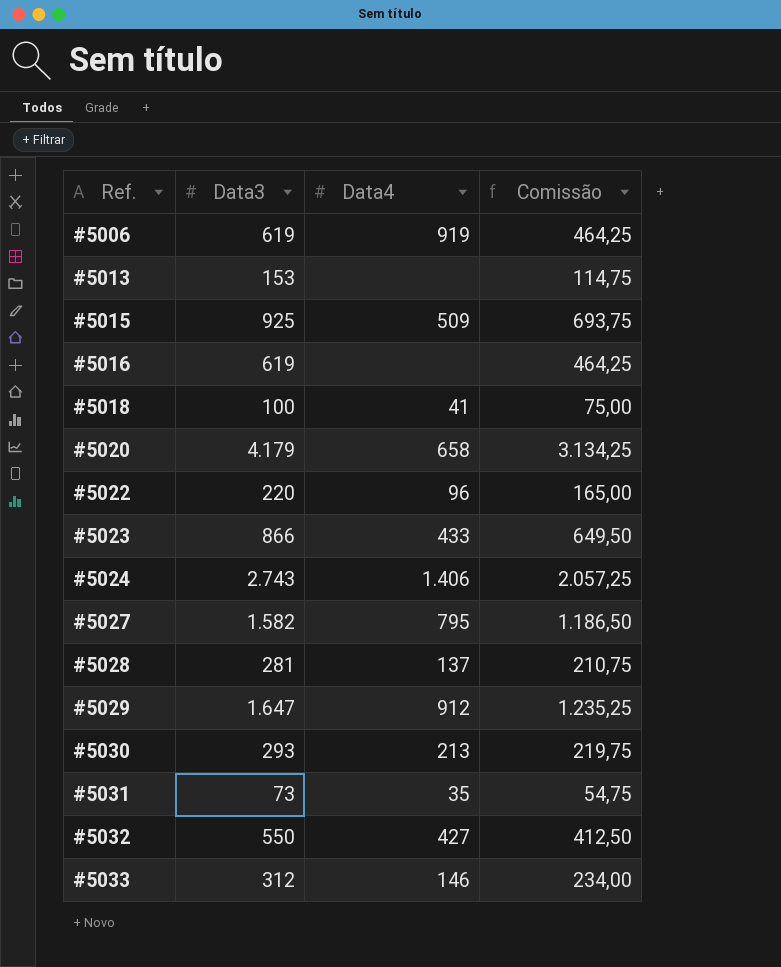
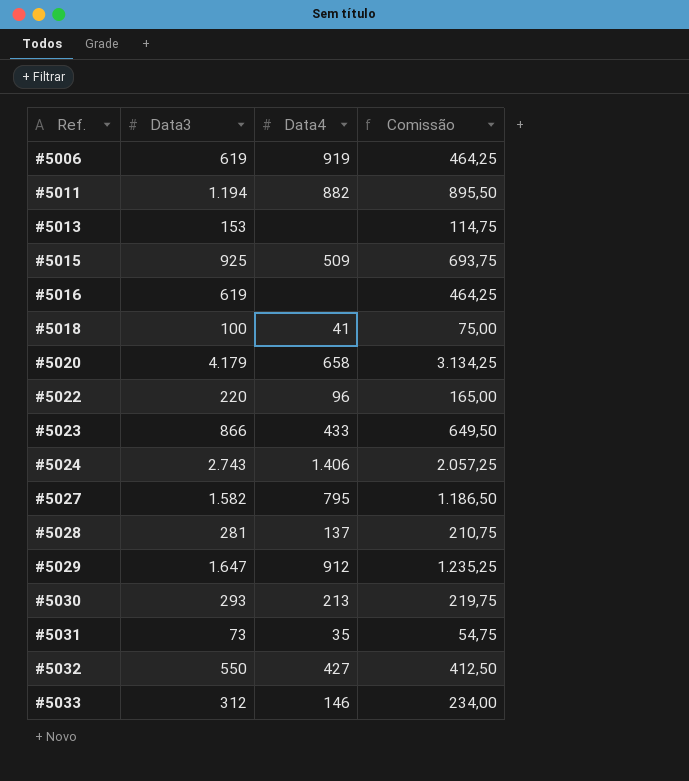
row #5011: none -> 1.194 | 882 | 895,50

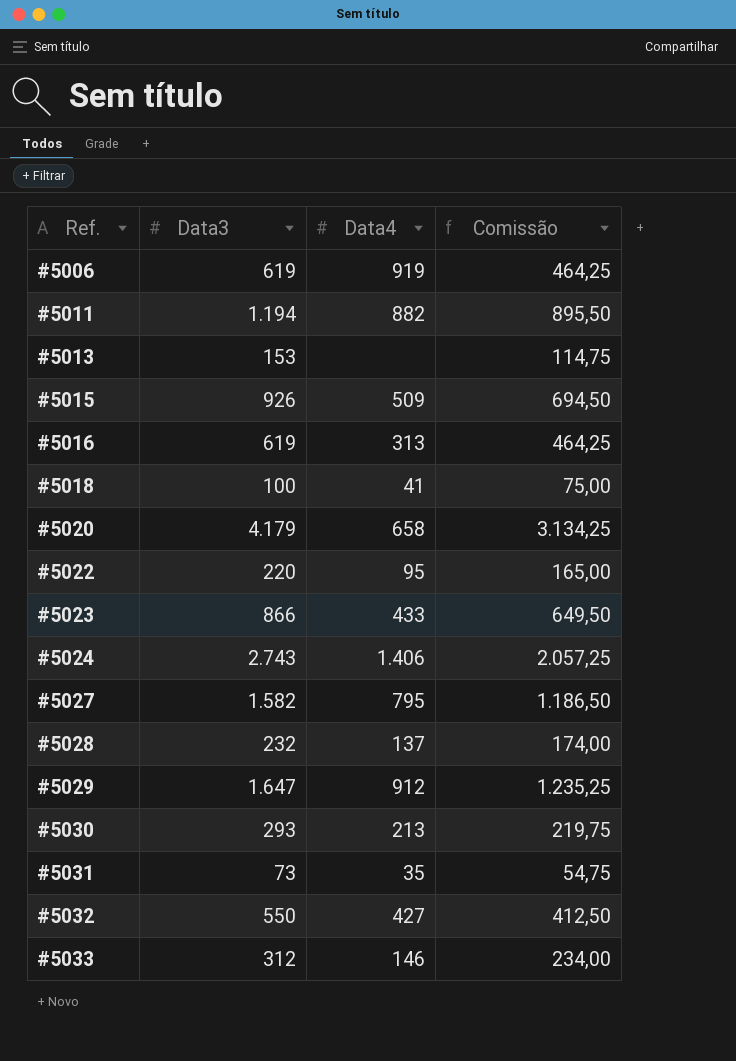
#5015 | Data3: 925 -> 926
#5015 | Comissão: 693,75 -> 694,50
#5016 | Data4: none -> 313
#5022 | Data4: 96 -> 95
#5028 | Data3: 281 -> 232
#5028 | Comissão: 210,75 -> 174,00

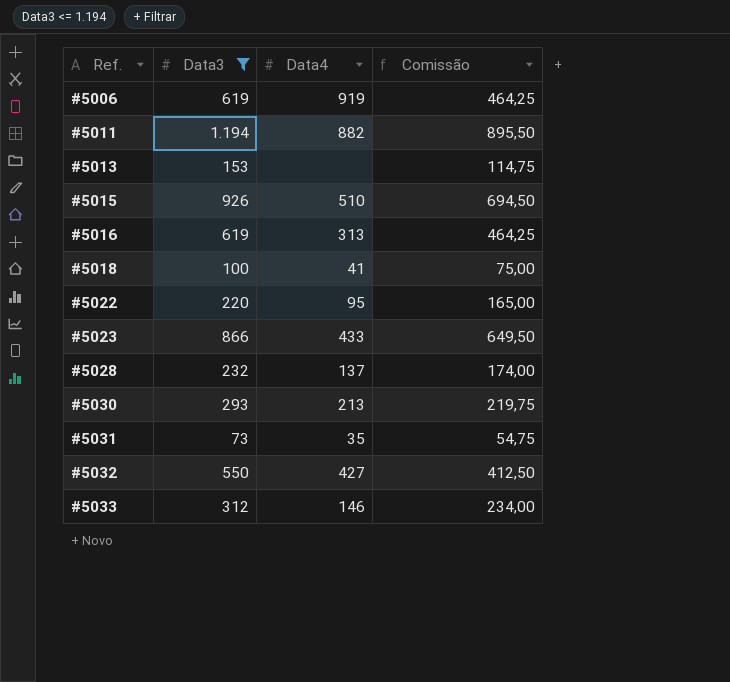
filter: none -> Data3 <= 1.194
#5015 | Data4: 509 -> 510

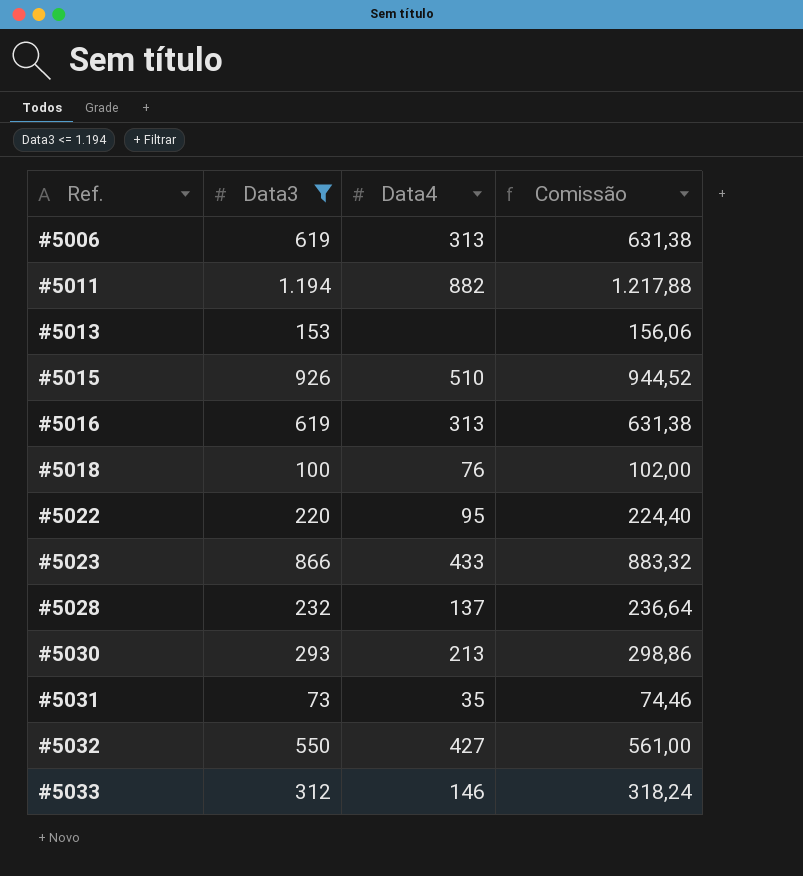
column Comissão | formula: [Data3] * 0,75 -> [Data3] * 1,02
#5006 | Data4: 919 -> 313
#5018 | Data4: 41 -> 76

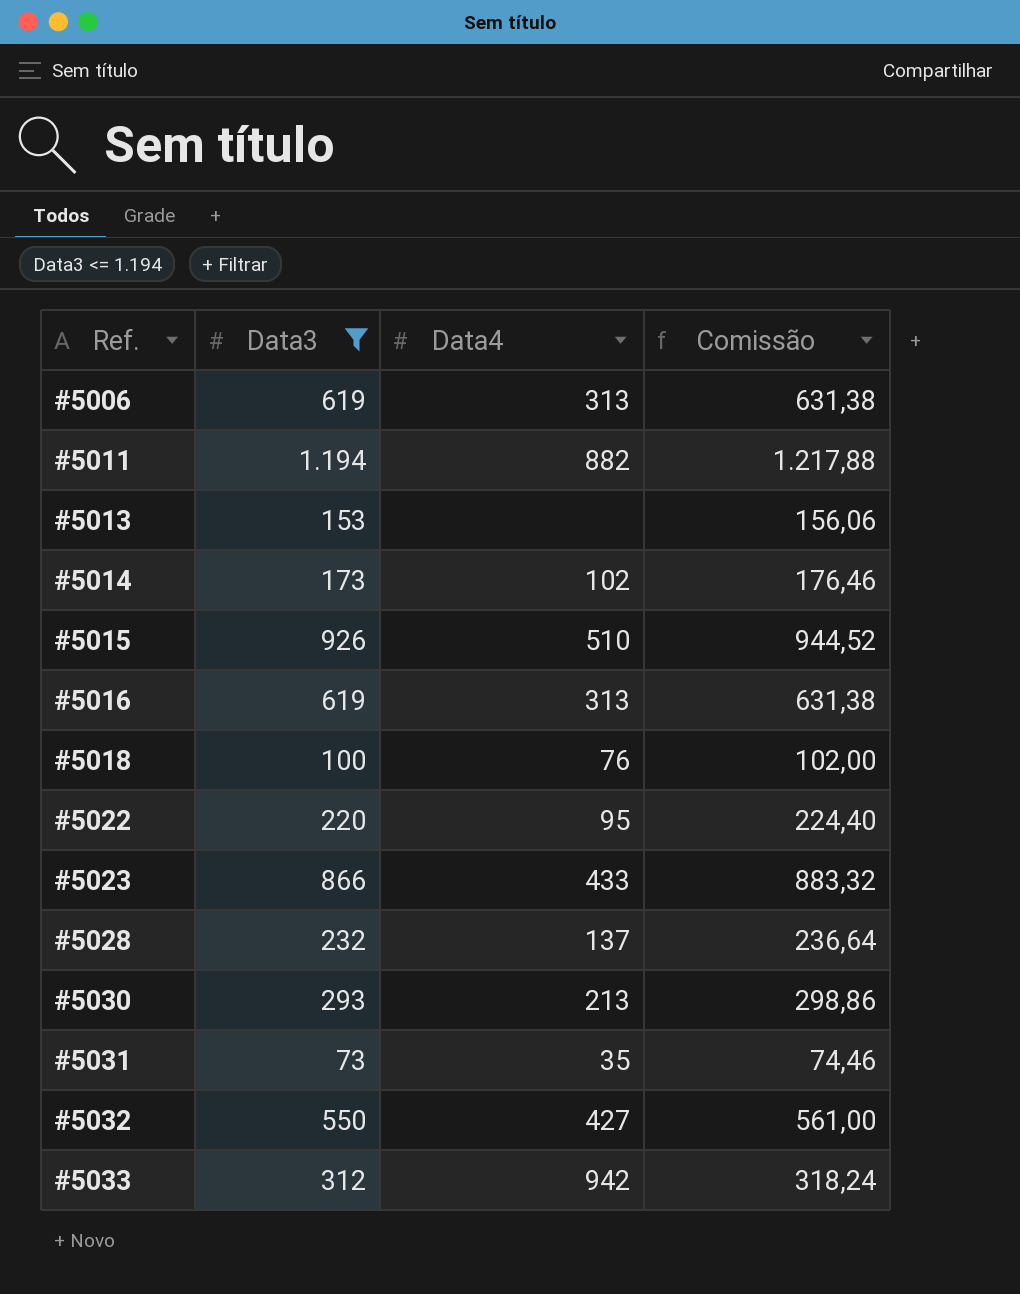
row #5014: none -> 173 | 102 | 176,46
#5033 | Data4: 146 -> 942

